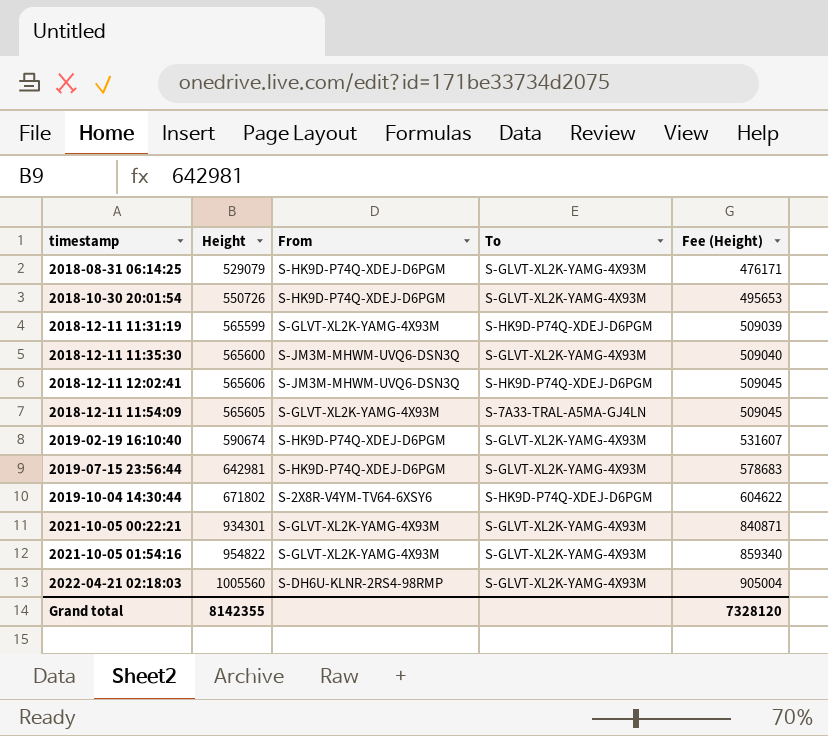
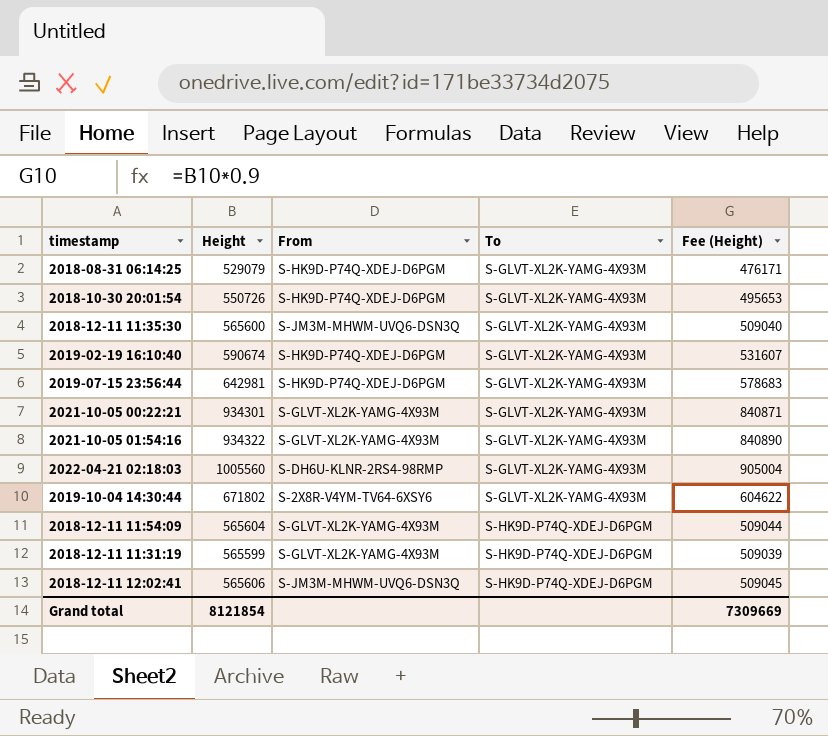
row order: Fee (Height) ascending -> To ascending
2021-10-05 01:54:16 | Height: 954822 -> 934322
2021-10-05 01:54:16 | Fee (Height): 859340 -> 840890
2019-10-04 14:30:44 | To: S-HK9D-P74Q-XDEJ-D6PGM -> S-GLVT-XL2K-YAMG-4X93M
2018-12-11 11:54:09 | Height: 565605 -> 565604
2018-12-11 11:54:09 | To: S-7A33-TRAL-A5MA-GJ4LN -> S-HK9D-P74Q-XDEJ-D6PGM
2018-12-11 11:54:09 | Fee (Height): 509045 -> 509044
Grand total | Height: 8142355 -> 8121854
Grand total | Fee (Height): 7328120 -> 7309669

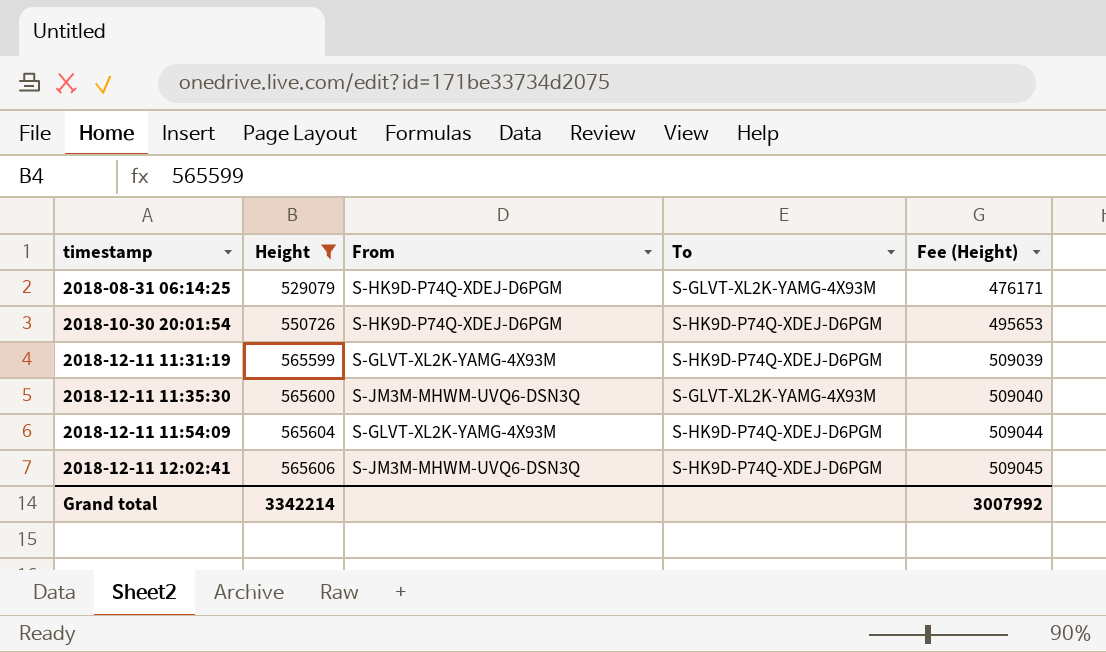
filter: none -> Height <= 565606
row order: To ascending -> timestamp ascending
2018-10-30 20:01:54 | To: S-GLVT-XL2K-YAMG-4X93M -> S-HK9D-P74Q-XDEJ-D6PGM
Grand total | Height: 8121854 -> 3342214
Grand total | Fee (Height): 7309669 -> 3007992

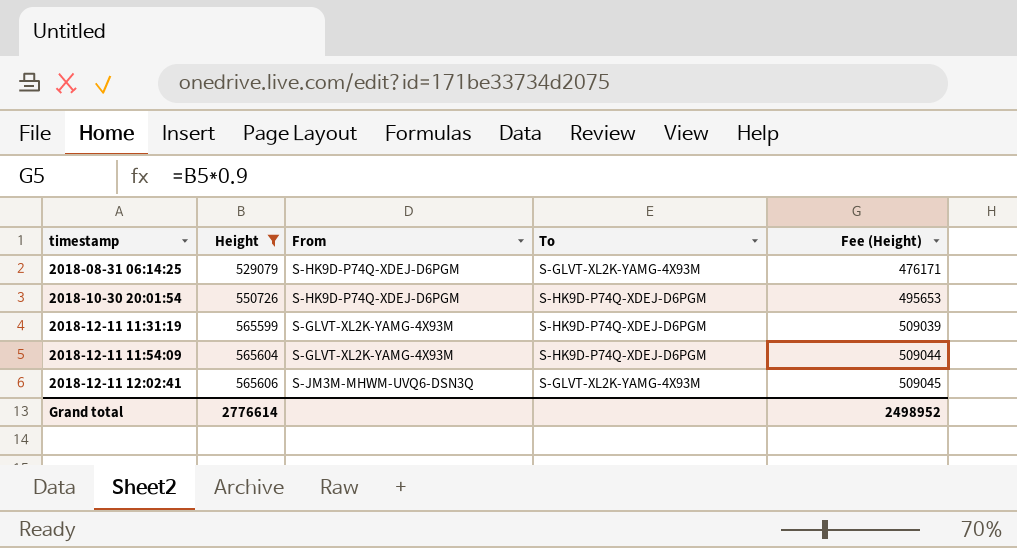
row 2018-12-11 11:35:30: 565600 | S-JM3M-MHWM-UVQ6-DSN3Q | S-GLVT-XL2K-YAMG-4X93M | 509040 -> none
2018-12-11 12:02:41 | To: S-HK9D-P74Q-XDEJ-D6PGM -> S-GLVT-XL2K-YAMG-4X93M
Grand total | Height: 3342214 -> 2776614
Grand total | Fee (Height): 3007992 -> 2498952

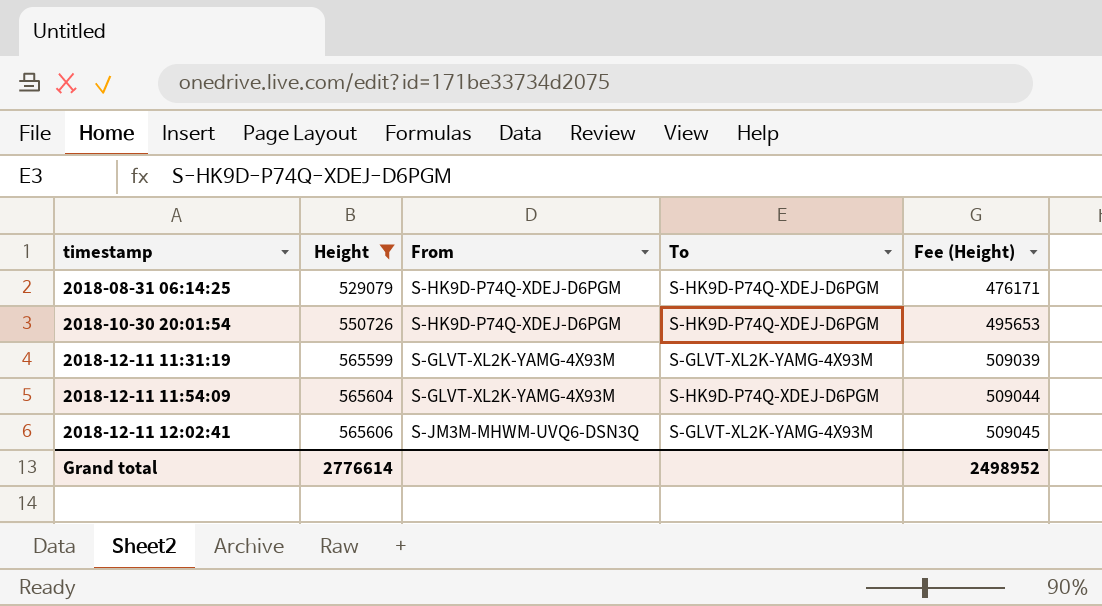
2018-08-31 06:14:25 | To: S-GLVT-XL2K-YAMG-4X93M -> S-HK9D-P74Q-XDEJ-D6PGM
2018-12-11 11:31:19 | To: S-HK9D-P74Q-XDEJ-D6PGM -> S-GLVT-XL2K-YAMG-4X93M

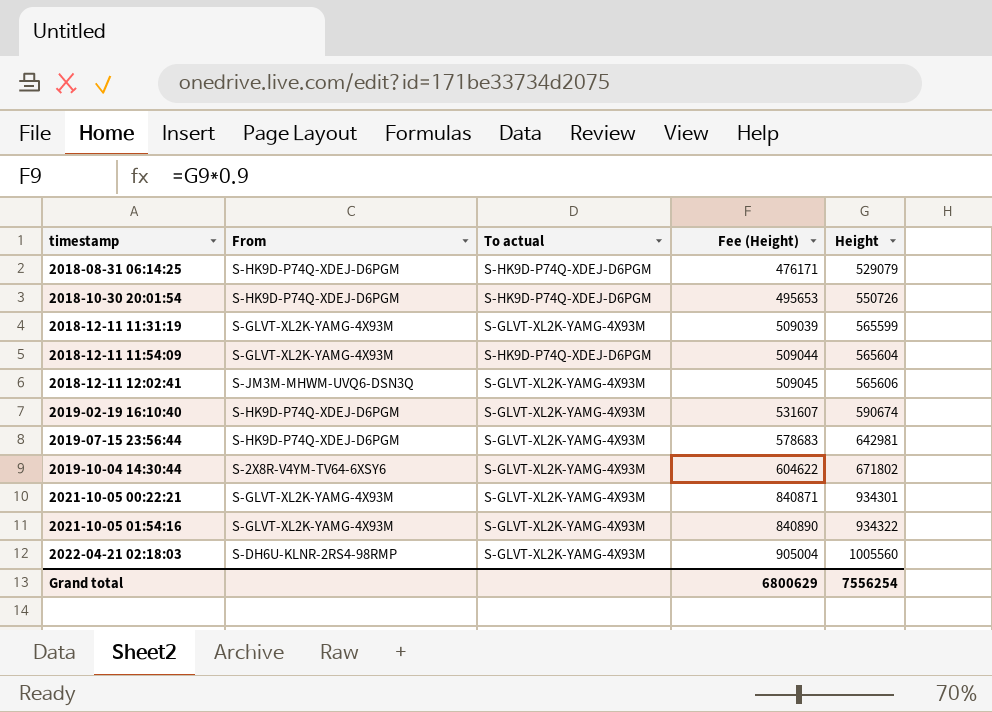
filter: Height <= 565606 -> none
column name: To -> To actual
column Height | position: 2 -> 5
Grand total | Fee (Height): 2498952 -> 6800629
Grand total | Height: 2776614 -> 7556254

